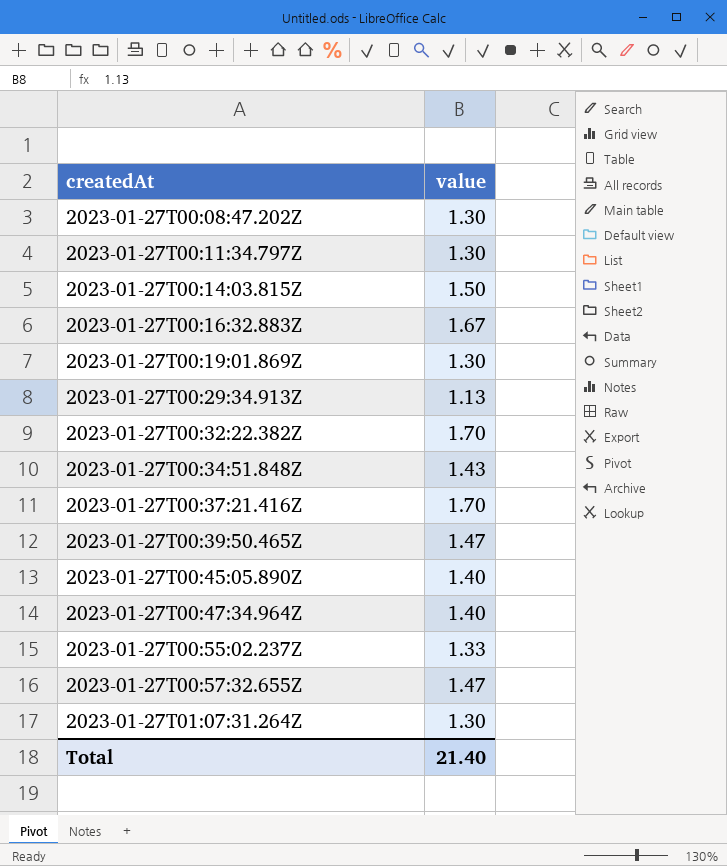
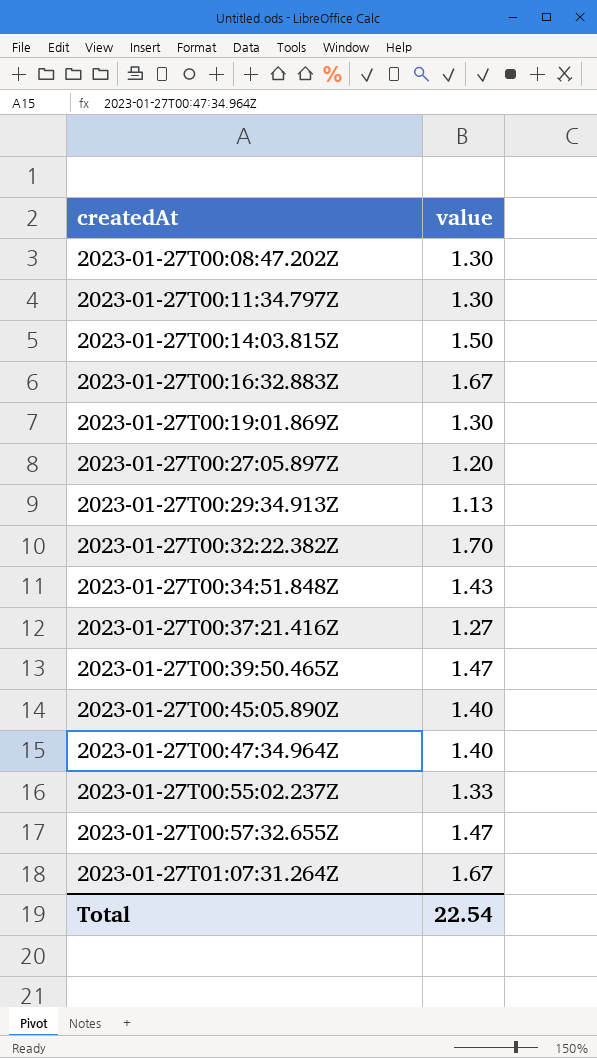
row 2023-01-27T00:27:05.897Z: none -> 1.20
2023-01-27T00:37:21.416Z | value: 1.70 -> 1.27
2023-01-27T01:07:31.264Z | value: 1.30 -> 1.67
Total | value: 21.40 -> 22.54

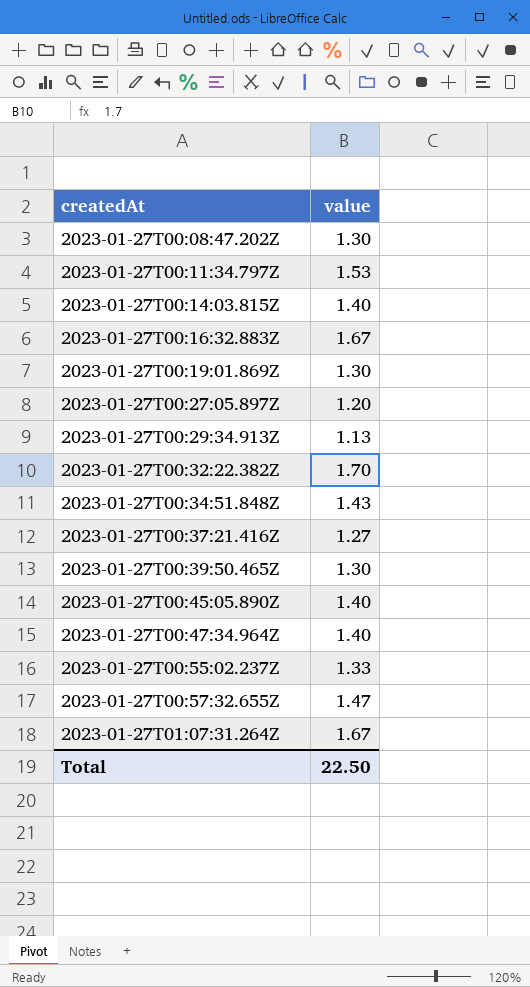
2023-01-27T00:11:34.797Z | value: 1.30 -> 1.53
2023-01-27T00:14:03.815Z | value: 1.50 -> 1.40
2023-01-27T00:39:50.465Z | value: 1.47 -> 1.30
Total | value: 22.54 -> 22.50

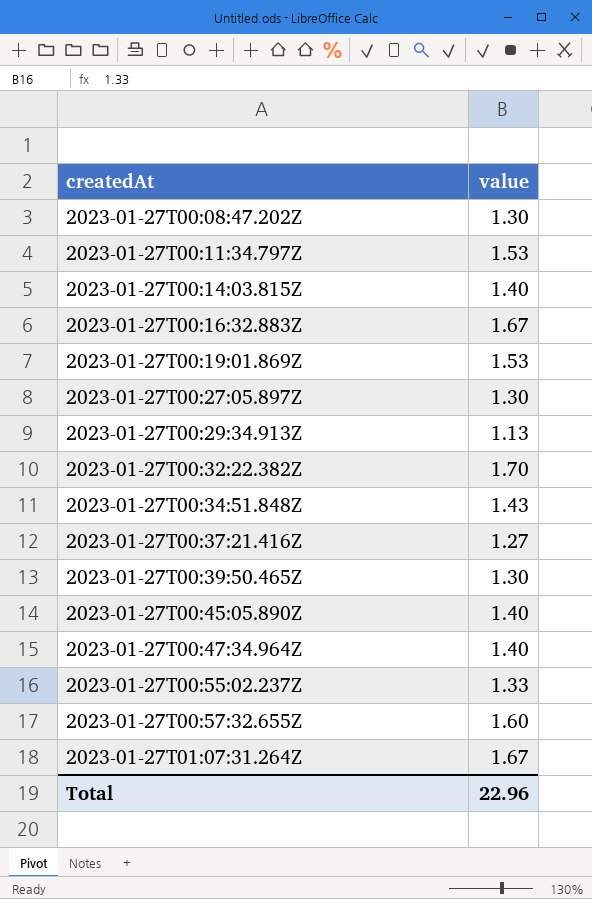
2023-01-27T00:19:01.869Z | value: 1.30 -> 1.53
2023-01-27T00:27:05.897Z | value: 1.20 -> 1.30
2023-01-27T00:57:32.655Z | value: 1.47 -> 1.60
Total | value: 22.50 -> 22.96

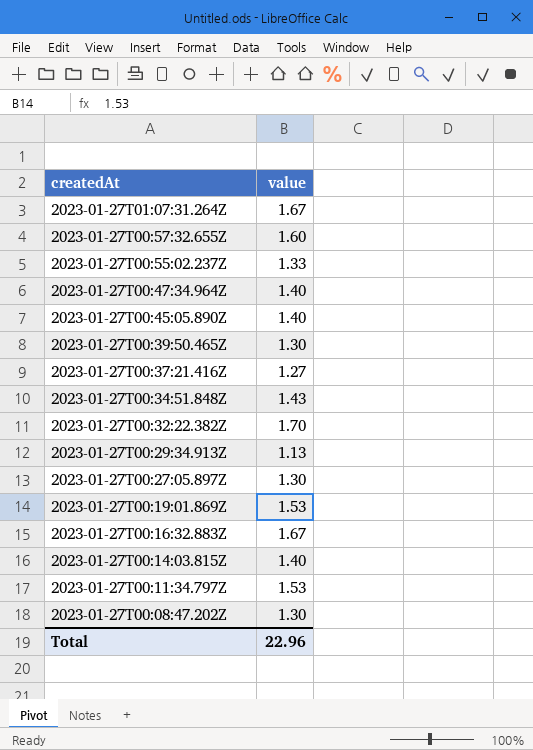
row order: createdAt ascending -> createdAt descending

